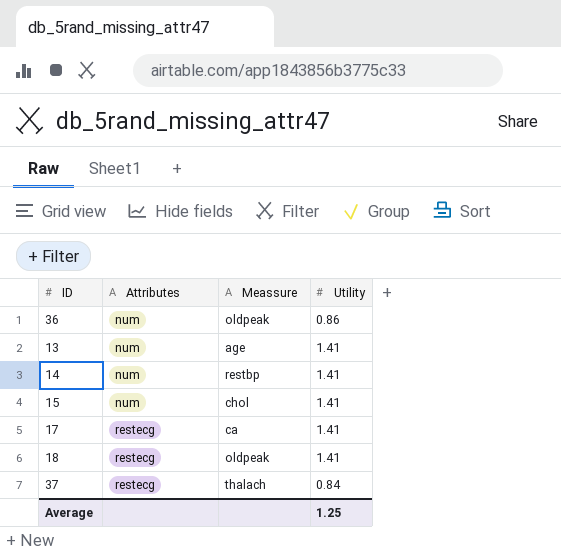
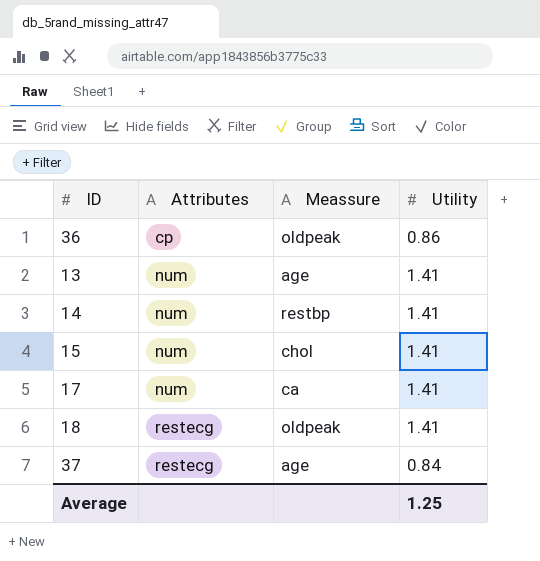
36 | Attributes: num -> cp
17 | Attributes: restecg -> num
37 | Meassure: thalach -> age

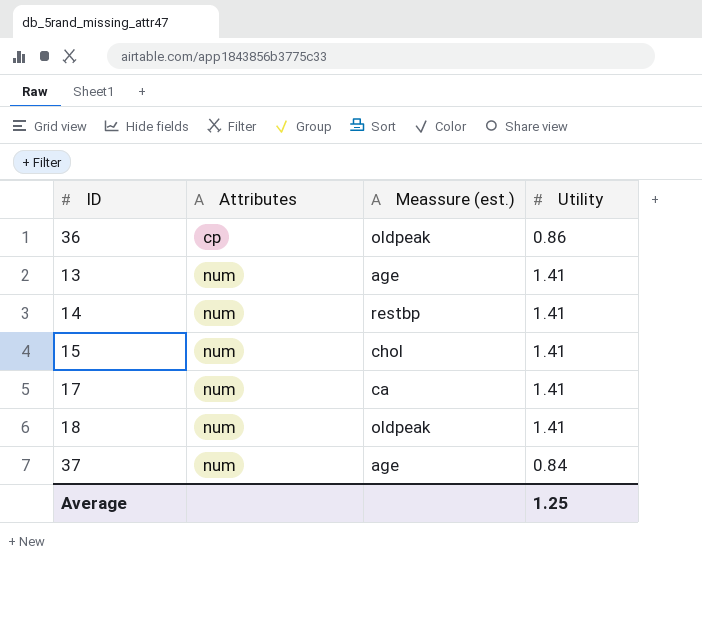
column name: Meassure -> Meassure (est.)
18 | Attributes: restecg -> num
37 | Attributes: restecg -> num

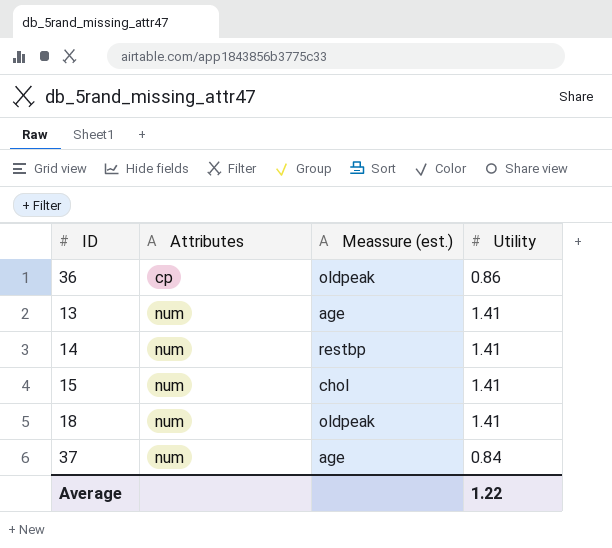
row 17: num | ca | 1.41 -> none
Average | Utility: 1.25 -> 1.22

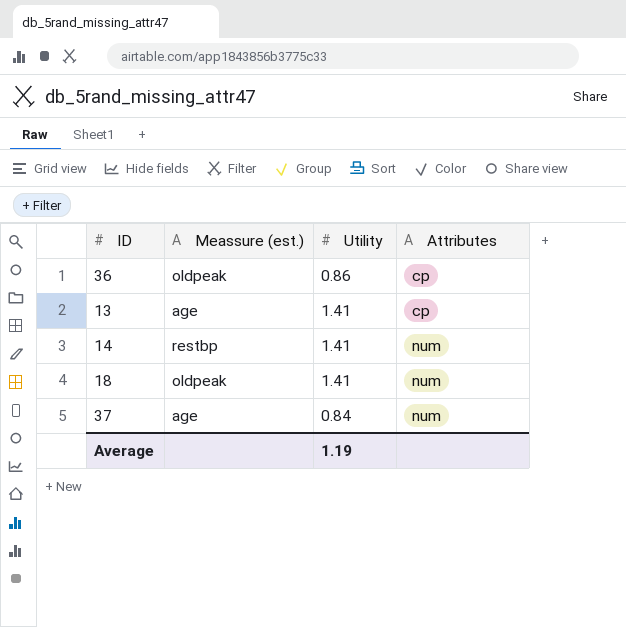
column Attributes | position: 2 -> 4
row 15: num | chol | 1.41 -> none
13 | Attributes: num -> cp
Average | Utility: 1.22 -> 1.19

